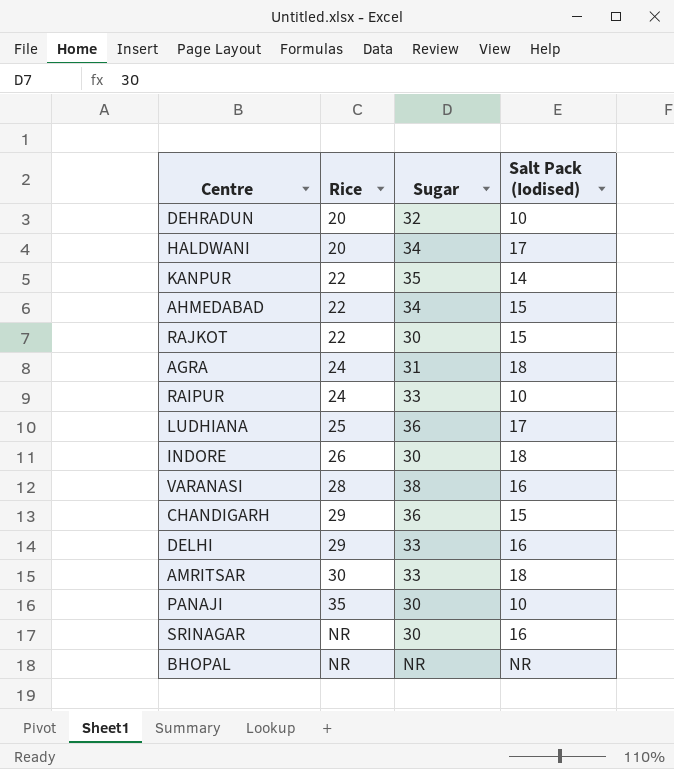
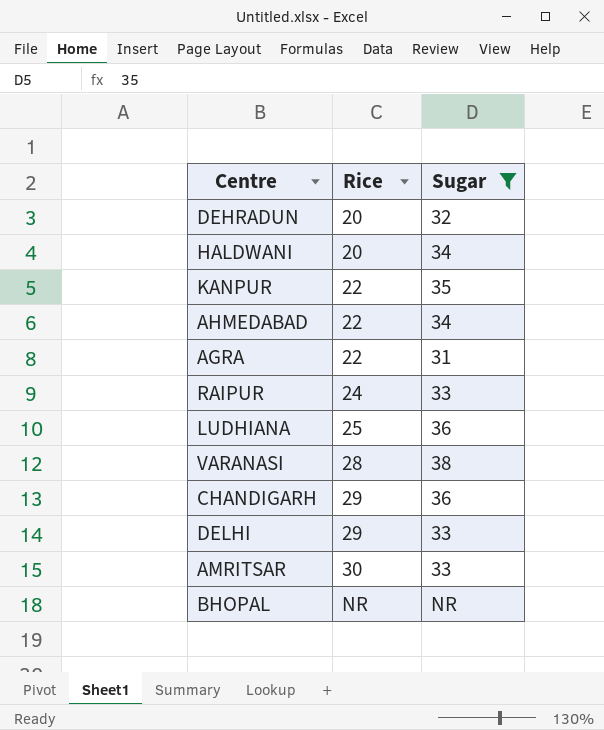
filter: none -> Sugar != 30
column Salt Pack (Iodised) | position: 4 -> none
AGRA | Rice: 24 -> 22

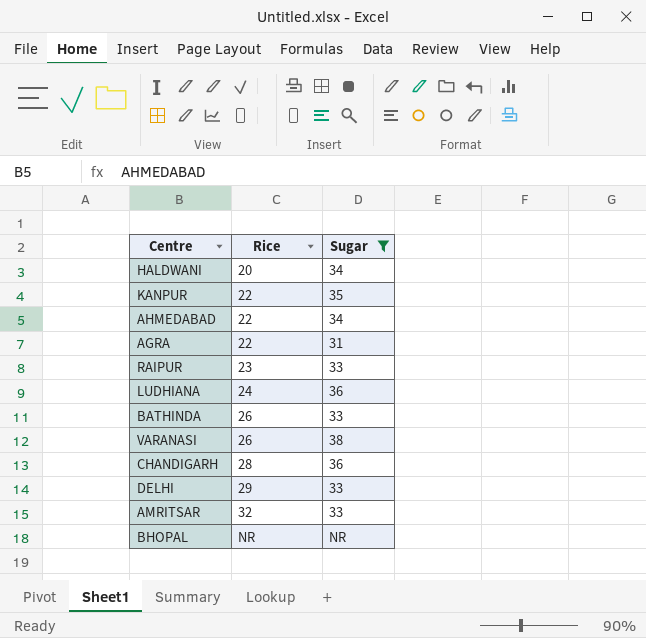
row DEHRADUN: 20 | 32 -> none
RAIPUR | Rice: 24 -> 23
LUDHIANA | Rice: 25 -> 24
row BATHINDA: none -> 26 | 33
VARANASI | Rice: 28 -> 26
CHANDIGARH | Rice: 29 -> 28
AMRITSAR | Rice: 30 -> 32

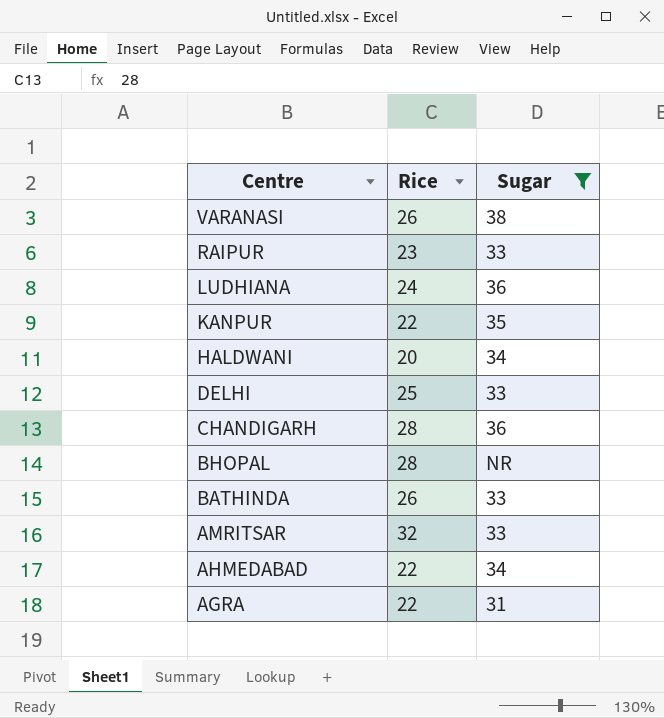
row order: Rice ascending -> Centre descending
DELHI | Rice: 29 -> 25
BHOPAL | Rice: NR -> 28

